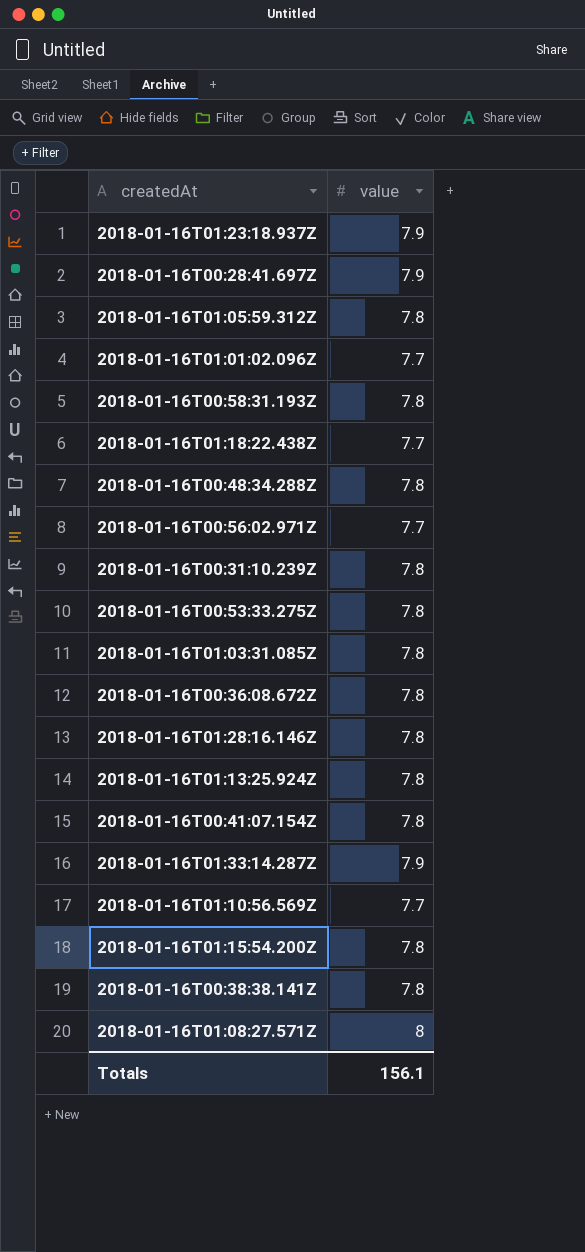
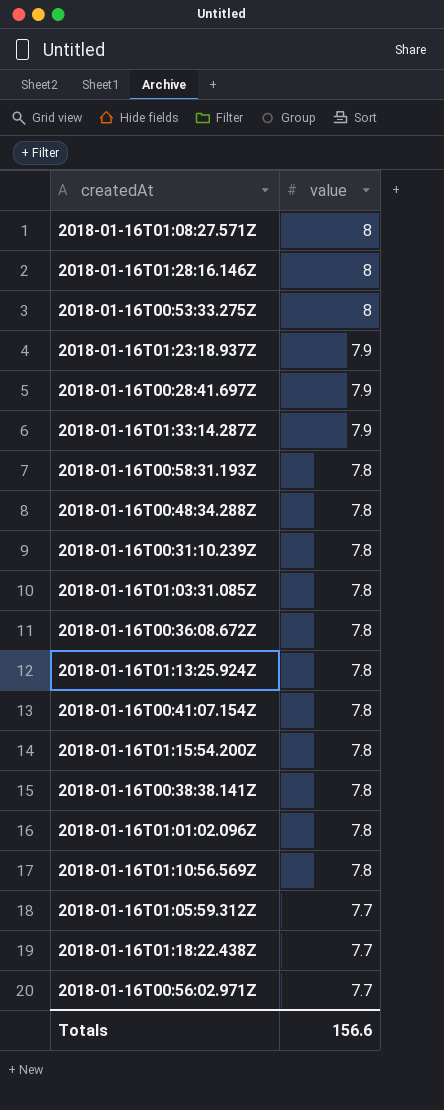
row order: none -> value descending
2018-01-16T01:28:16.146Z | value: 7.8 -> 8
2018-01-16T00:53:33.275Z | value: 7.8 -> 8
2018-01-16T01:01:02.096Z | value: 7.7 -> 7.8
2018-01-16T01:10:56.569Z | value: 7.7 -> 7.8
2018-01-16T01:05:59.312Z | value: 7.8 -> 7.7
Totals | value: 156.1 -> 156.6

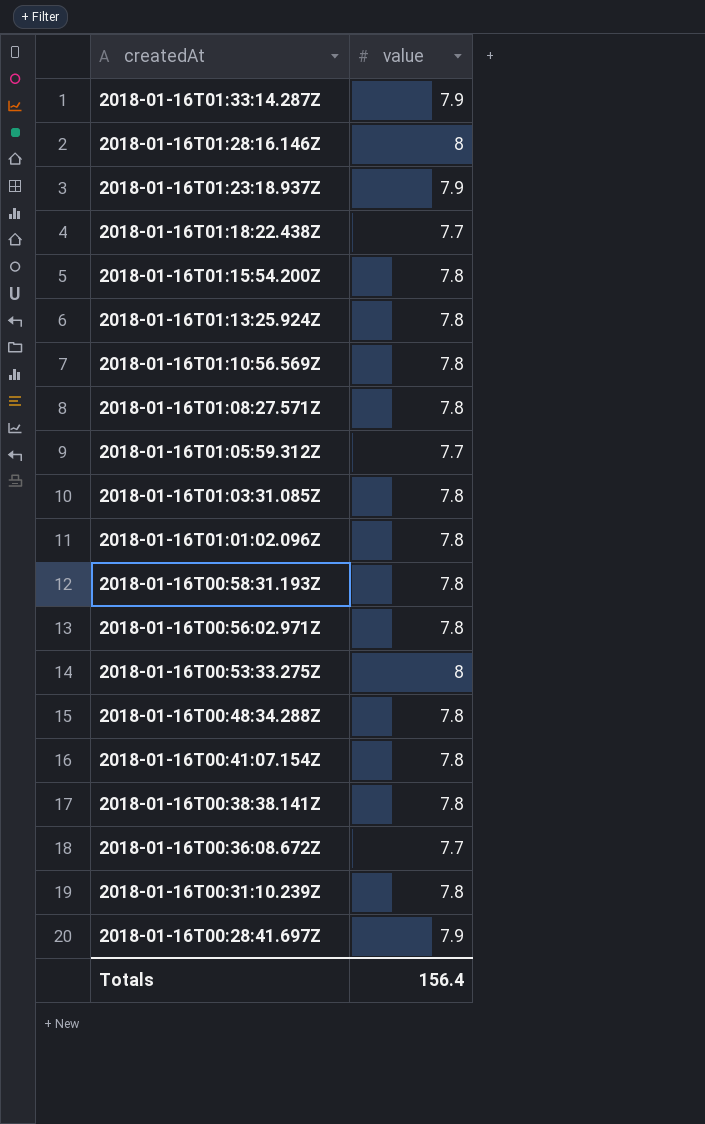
row order: value descending -> createdAt descending
2018-01-16T01:08:27.571Z | value: 8 -> 7.8
2018-01-16T00:56:02.971Z | value: 7.7 -> 7.8
2018-01-16T00:36:08.672Z | value: 7.8 -> 7.7
Totals | value: 156.6 -> 156.4

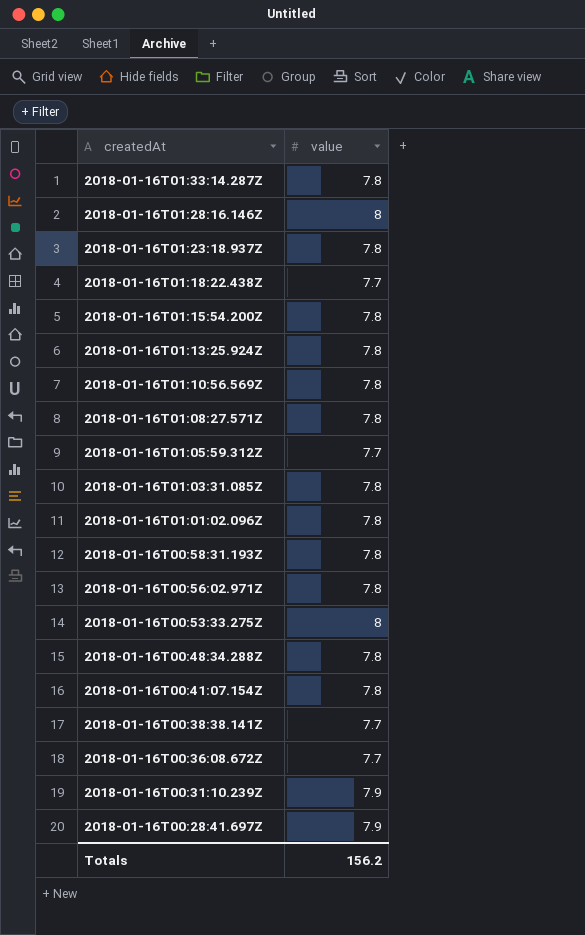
2018-01-16T01:33:14.287Z | value: 7.9 -> 7.8
2018-01-16T01:23:18.937Z | value: 7.9 -> 7.8
2018-01-16T00:38:38.141Z | value: 7.8 -> 7.7
2018-01-16T00:31:10.239Z | value: 7.8 -> 7.9
Totals | value: 156.4 -> 156.2

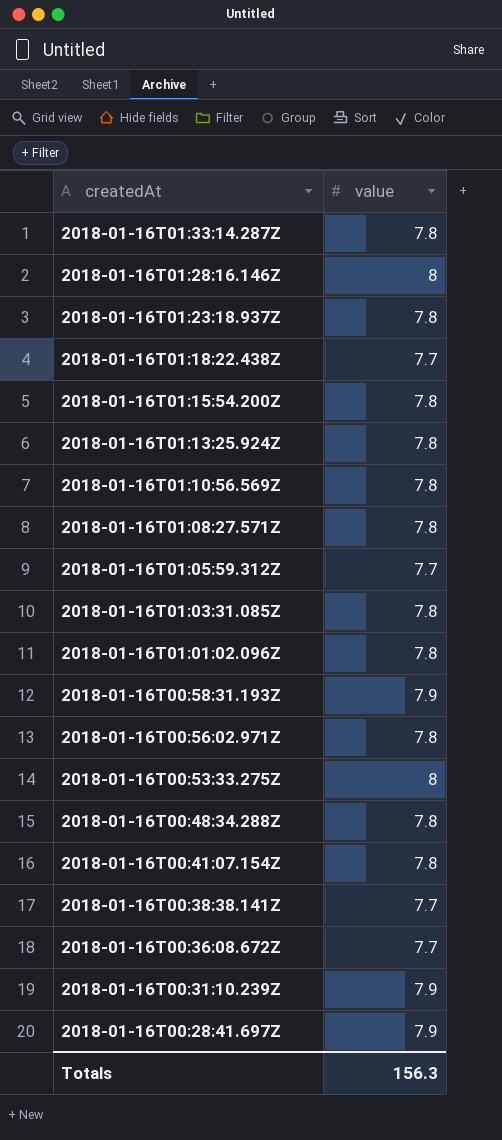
2018-01-16T00:58:31.193Z | value: 7.8 -> 7.9
Totals | value: 156.2 -> 156.3

